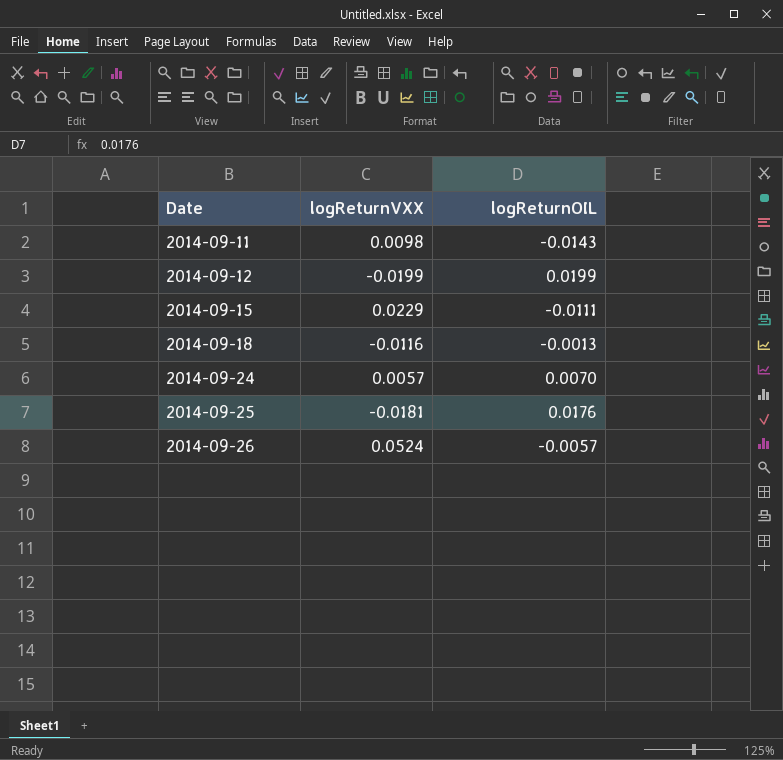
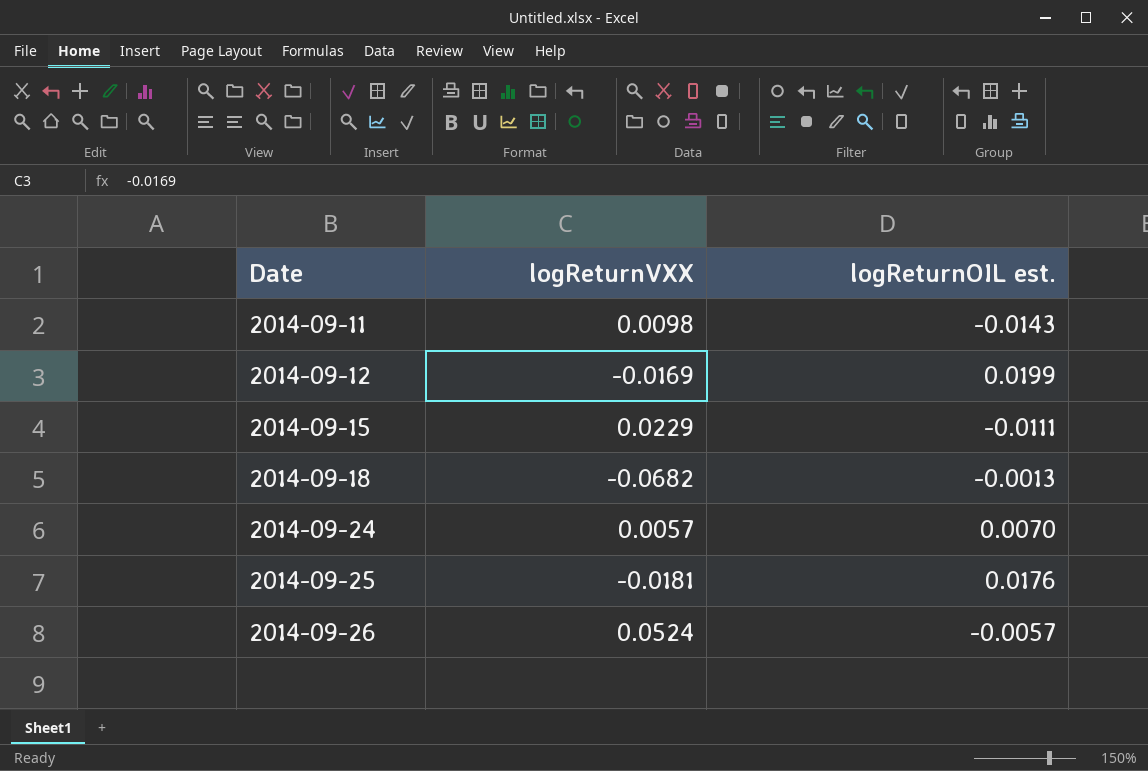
column name: logReturnOIL -> logReturnOIL est.
2014-09-12 | logReturnVXX: -0.0199 -> -0.0169
2014-09-18 | logReturnVXX: -0.0116 -> -0.0682

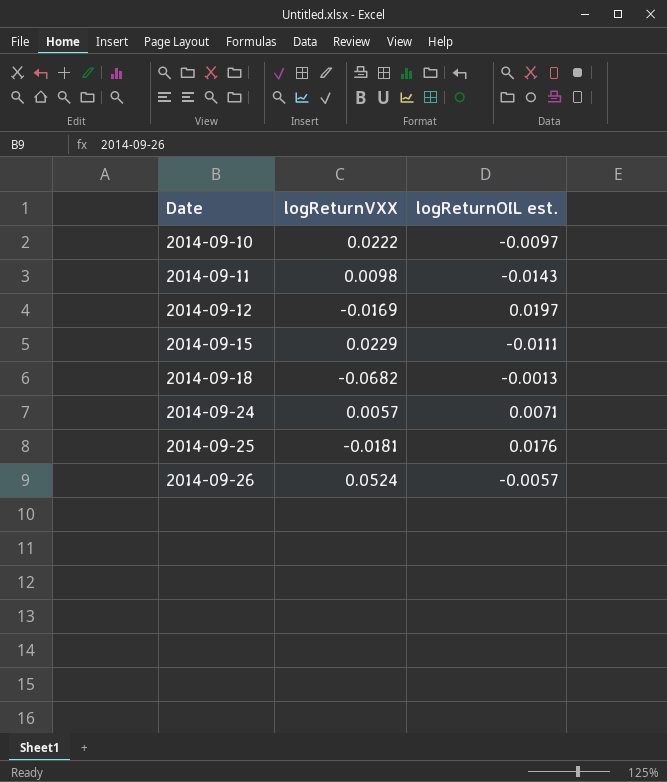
row 2014-09-10: none -> 0.0222 | -0.0097
2014-09-12 | logReturnOIL est.: 0.0199 -> 0.0197
2014-09-24 | logReturnOIL est.: 0.0070 -> 0.0071

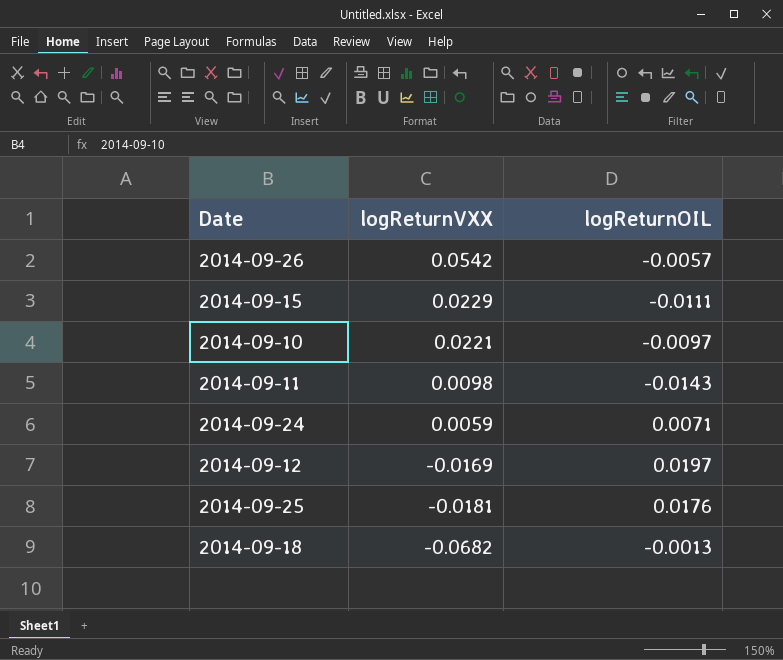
row order: Date ascending -> logReturnVXX descending
column name: logReturnOIL est. -> logReturnOIL
2014-09-26 | logReturnVXX: 0.0524 -> 0.0542
2014-09-10 | logReturnVXX: 0.0222 -> 0.0221
2014-09-24 | logReturnVXX: 0.0057 -> 0.0059

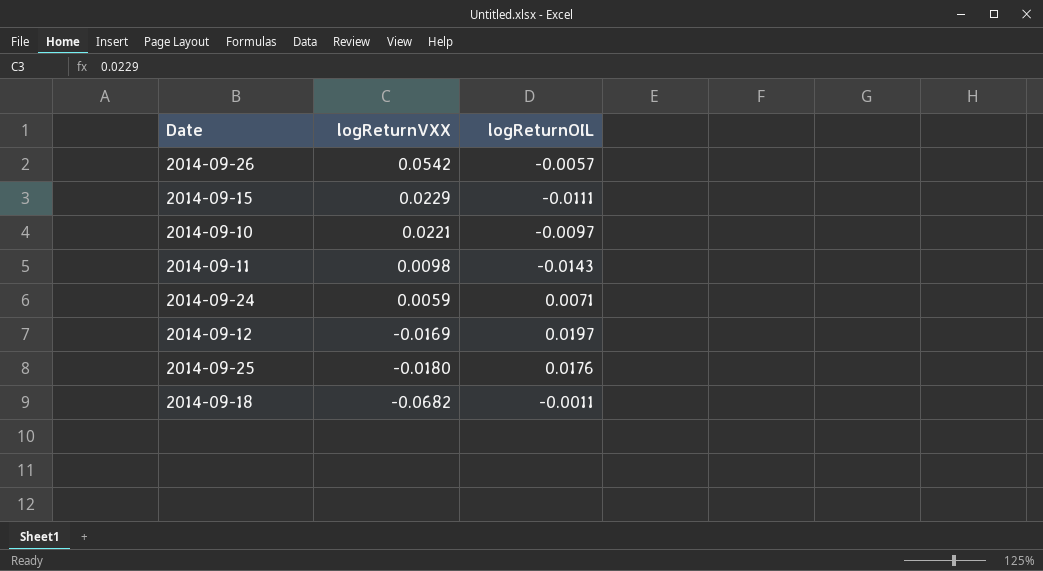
2014-09-25 | logReturnVXX: -0.0181 -> -0.0180
2014-09-18 | logReturnOIL: -0.0013 -> -0.0011

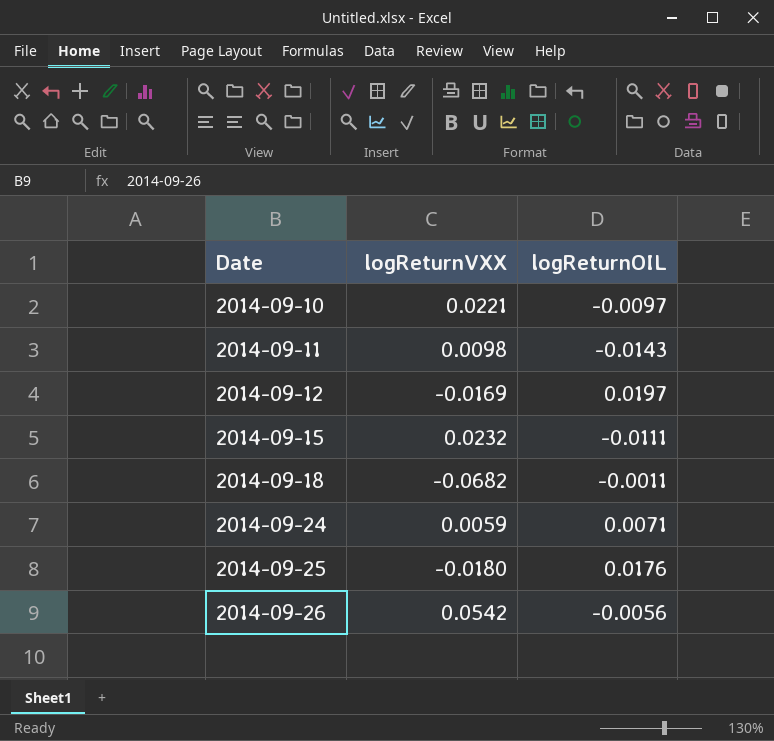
row order: logReturnVXX descending -> Date ascending
2014-09-15 | logReturnVXX: 0.0229 -> 0.0232
2014-09-26 | logReturnOIL: -0.0057 -> -0.0056

